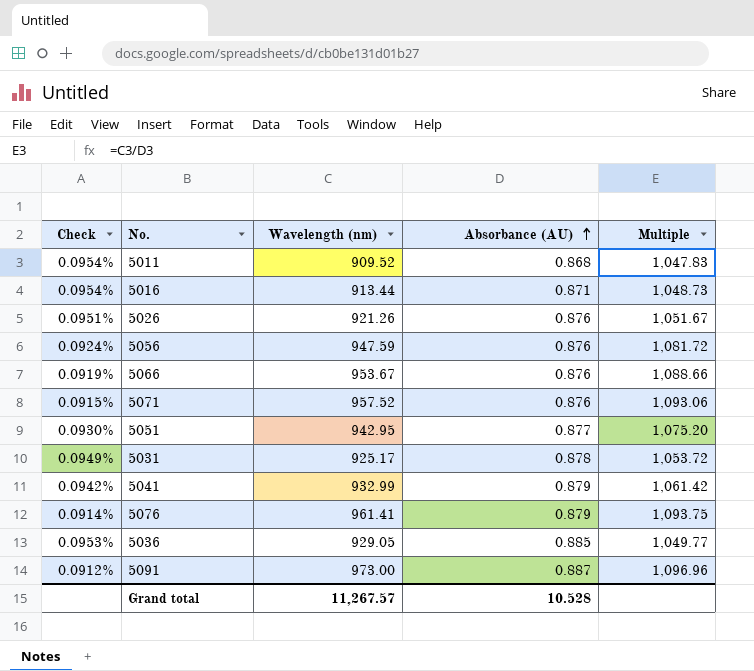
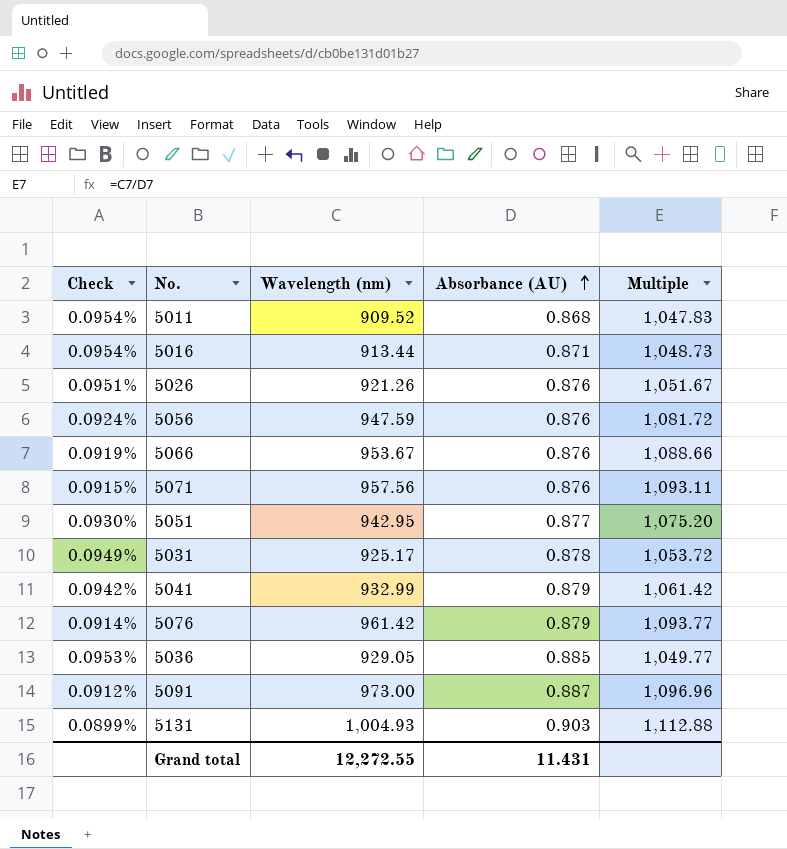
5071 | Wavelength (nm): 957.52 -> 957.56
5071 | Multiple: 1,093.06 -> 1,093.11
5076 | Wavelength (nm): 961.41 -> 961.42
5076 | Multiple: 1,093.75 -> 1,093.77
row 5131: none -> 0.0899% | 1,004.93 | 0.903 | 1,112.88
Grand total | Wavelength (nm): 11,267.57 -> 12,272.55
Grand total | Absorbance (AU): 10.528 -> 11.431

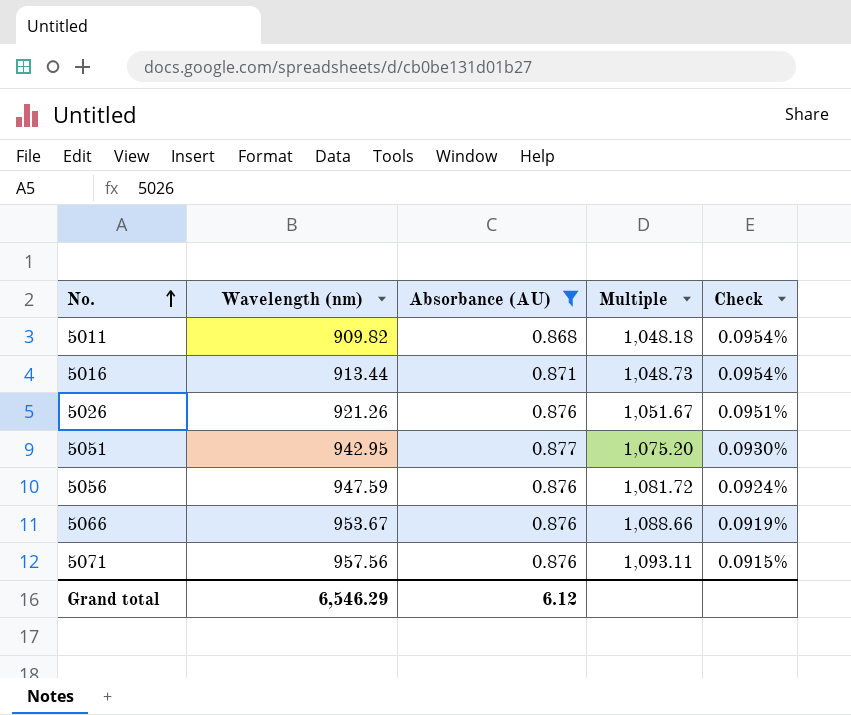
filter: none -> Absorbance (AU) <= 0.877
row order: Absorbance (AU) ascending -> No. ascending
column Check | position: 1 -> 5
5011 | Wavelength (nm): 909.52 -> 909.82
5011 | Multiple: 1,047.83 -> 1,048.18
Grand total | Wavelength (nm): 12,272.55 -> 6,546.29
Grand total | Absorbance (AU): 11.431 -> 6.12

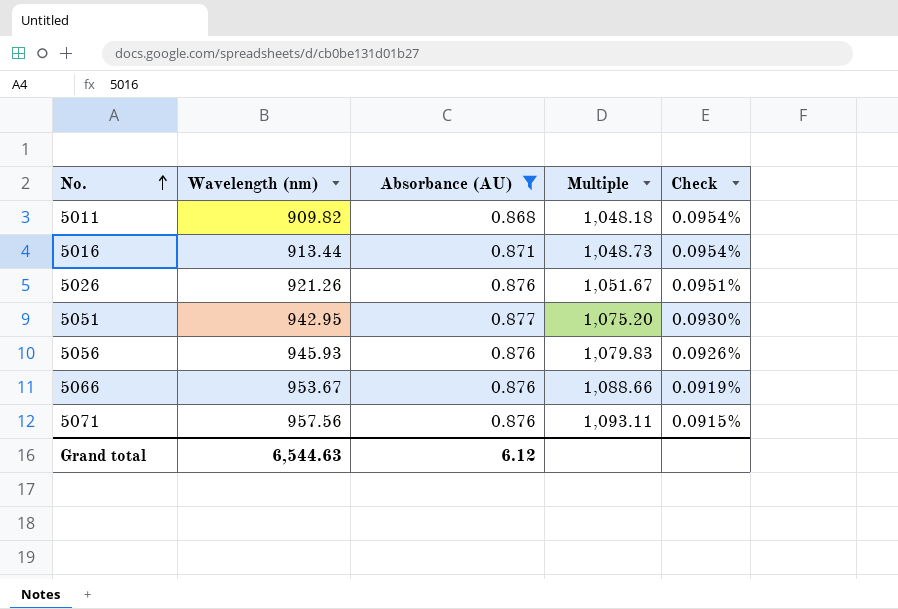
5056 | Wavelength (nm): 947.59 -> 945.93
5056 | Multiple: 1,081.72 -> 1,079.83
5056 | Check: 0.0924% -> 0.0926%
Grand total | Wavelength (nm): 6,546.29 -> 6,544.63

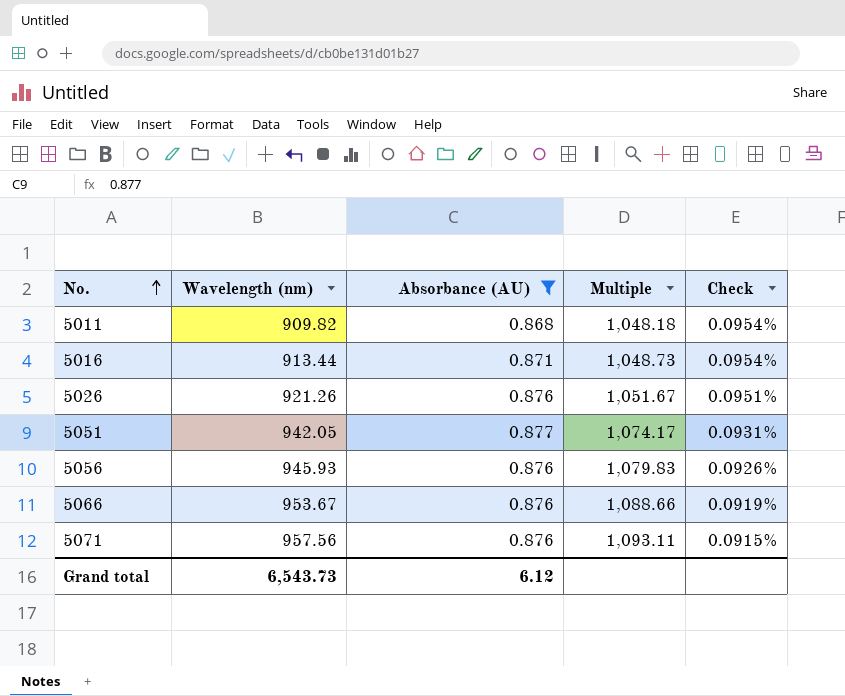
5051 | Wavelength (nm): 942.95 -> 942.05
5051 | Multiple: 1,075.20 -> 1,074.17
5051 | Check: 0.0930% -> 0.0931%
Grand total | Wavelength (nm): 6,544.63 -> 6,543.73

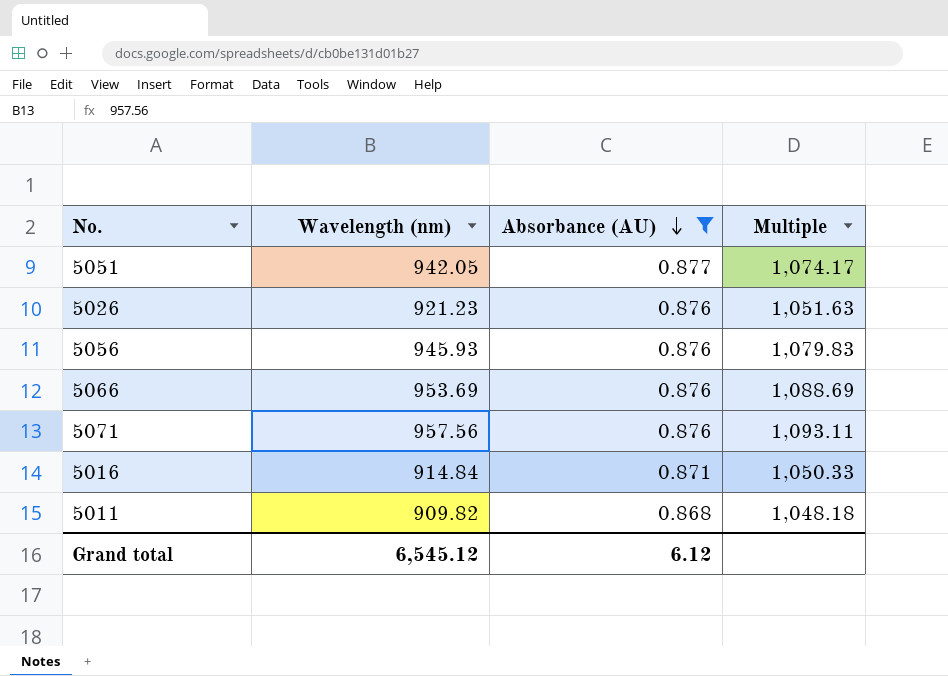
row order: No. ascending -> Absorbance (AU) descending
column Check | formula: [Absorbance (AU)] / [Wavelength (nm)] -> none
5026 | Wavelength (nm): 921.26 -> 921.23
5026 | Multiple: 1,051.67 -> 1,051.63
5066 | Wavelength (nm): 953.67 -> 953.69
5066 | Multiple: 1,088.66 -> 1,088.69
5016 | Wavelength (nm): 913.44 -> 914.84
5016 | Multiple: 1,048.73 -> 1,050.33
Grand total | Wavelength (nm): 6,543.73 -> 6,545.12

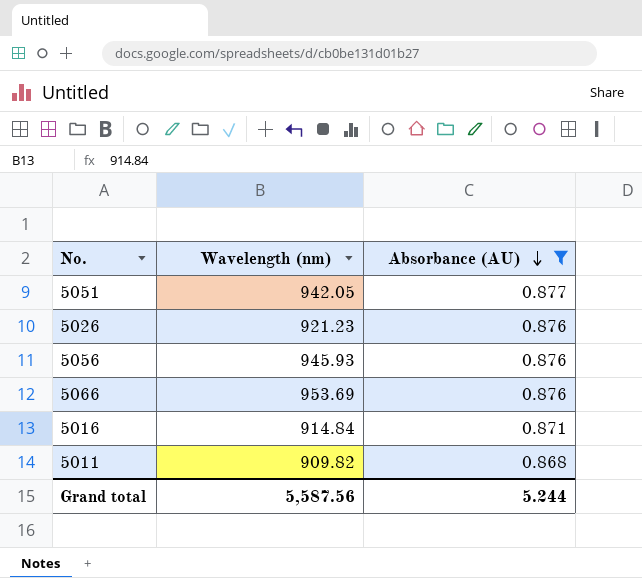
column Multiple | formula: [Wavelength (nm)] / [Absorbance (AU)] -> none
row 5071: 957.56 | 0.876 | 1,093.11 -> none
Grand total | Wavelength (nm): 6,545.12 -> 5,587.56
Grand total | Absorbance (AU): 6.12 -> 5.244

